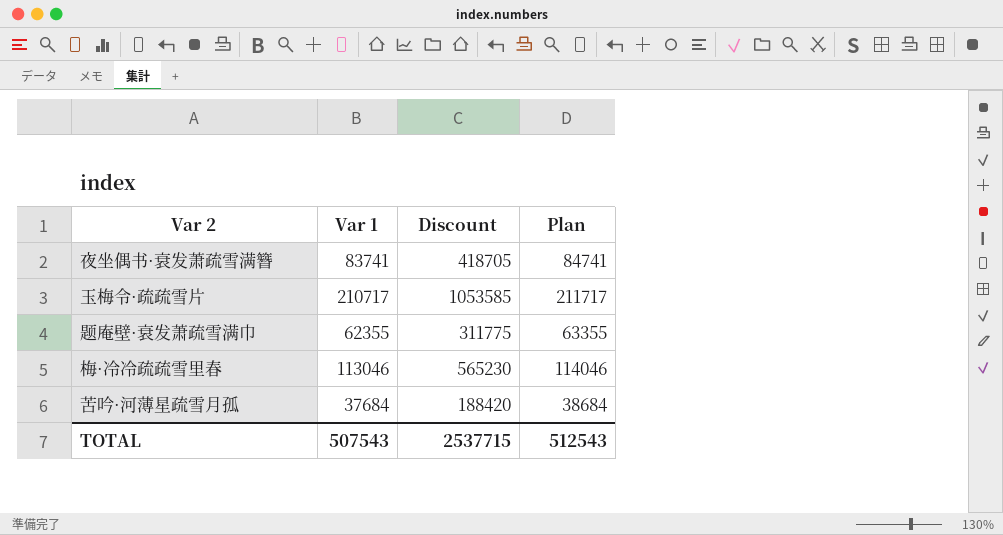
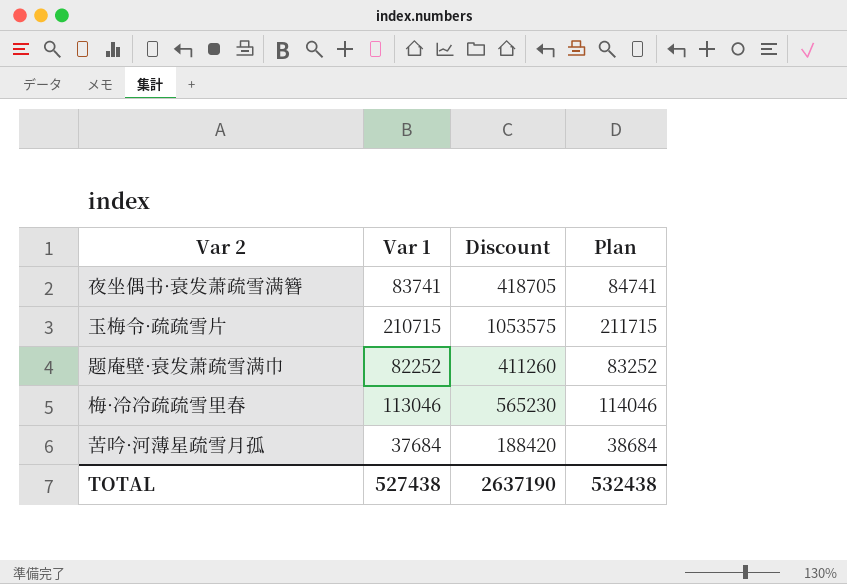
玉梅令·疏疏雪片 | Var 1: 210717 -> 210715
玉梅令·疏疏雪片 | Discount: 1053585 -> 1053575
玉梅令·疏疏雪片 | Plan: 211717 -> 211715
题庵壁·衰发萧疏雪满巾 | Var 1: 62355 -> 82252
题庵壁·衰发萧疏雪满巾 | Discount: 311775 -> 411260
题庵壁·衰发萧疏雪满巾 | Plan: 63355 -> 83252
TOTAL | Var 1: 507543 -> 527438
TOTAL | Discount: 2537715 -> 2637190
TOTAL | Plan: 512543 -> 532438

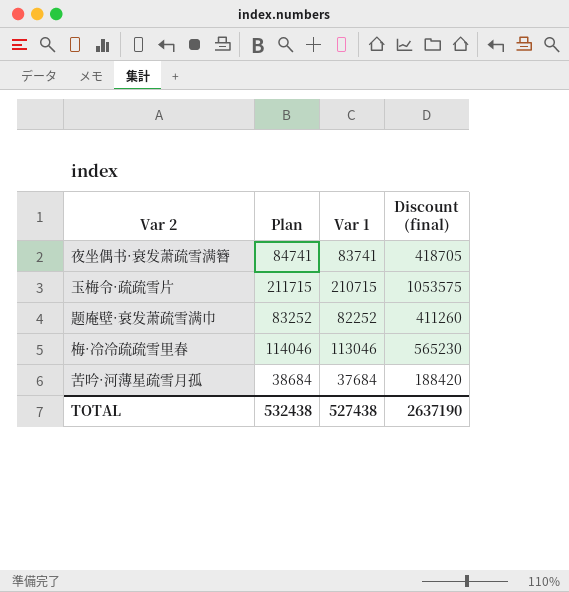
column Plan | position: 4 -> 2
column name: Discount -> Discount (final)

